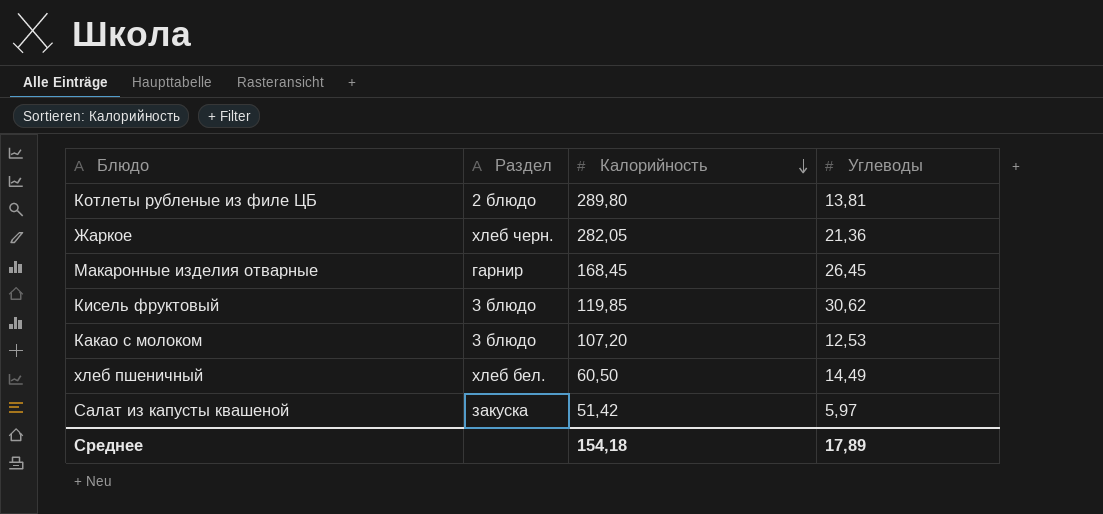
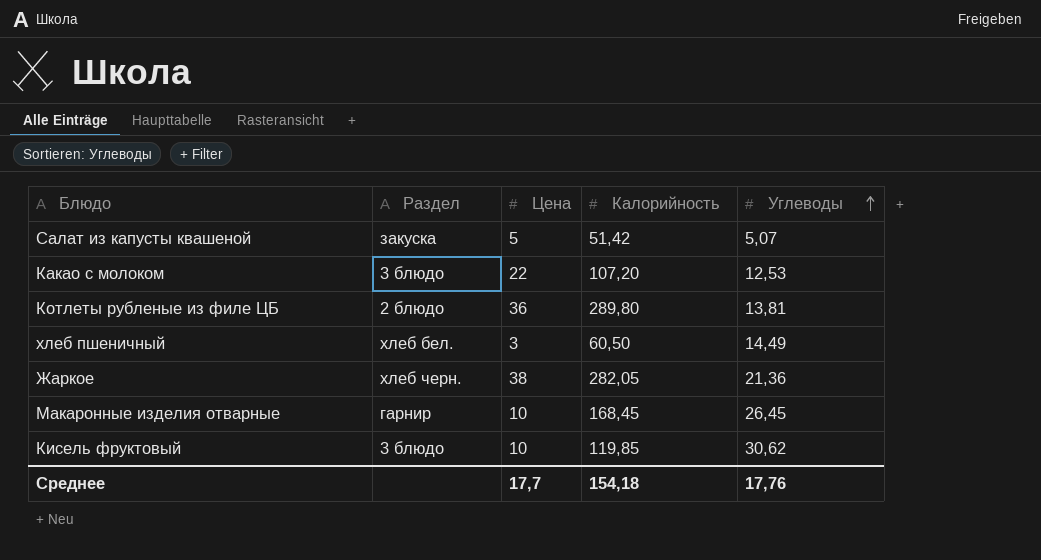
row order: Калорийность descending -> Углеводы ascending
column Цена | position: none -> 3
Салат из капусты квашеной | Углеводы: 5,97 -> 5,07
Среднее | Углеводы: 17,89 -> 17,76

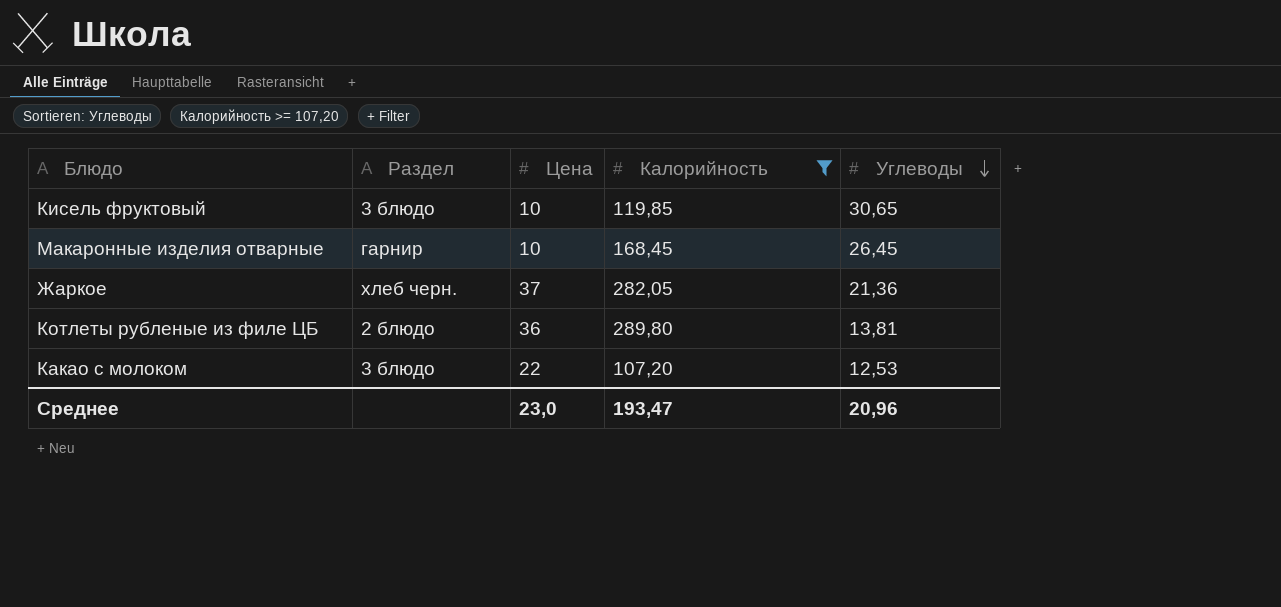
filter: none -> Калорийность >= 107,20
row order: Углеводы ascending -> Углеводы descending
Кисель фруктовый | Углеводы: 30,62 -> 30,65
Жаркое | Цена: 38 -> 37
Среднее | Цена: 17,7 -> 23,0
Среднее | Калорийность: 154,18 -> 193,47
Среднее | Углеводы: 17,76 -> 20,96

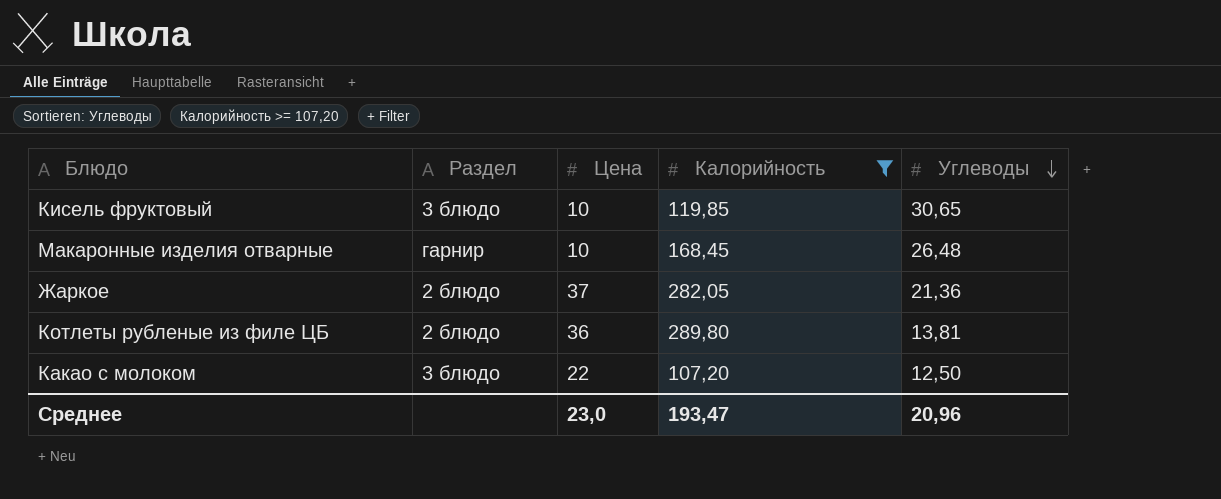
Макаронные изделия отварные | Углеводы: 26,45 -> 26,48
Жаркое | Раздел: хлеб черн. -> 2 блюдо
Какао с молоком | Углеводы: 12,53 -> 12,50

